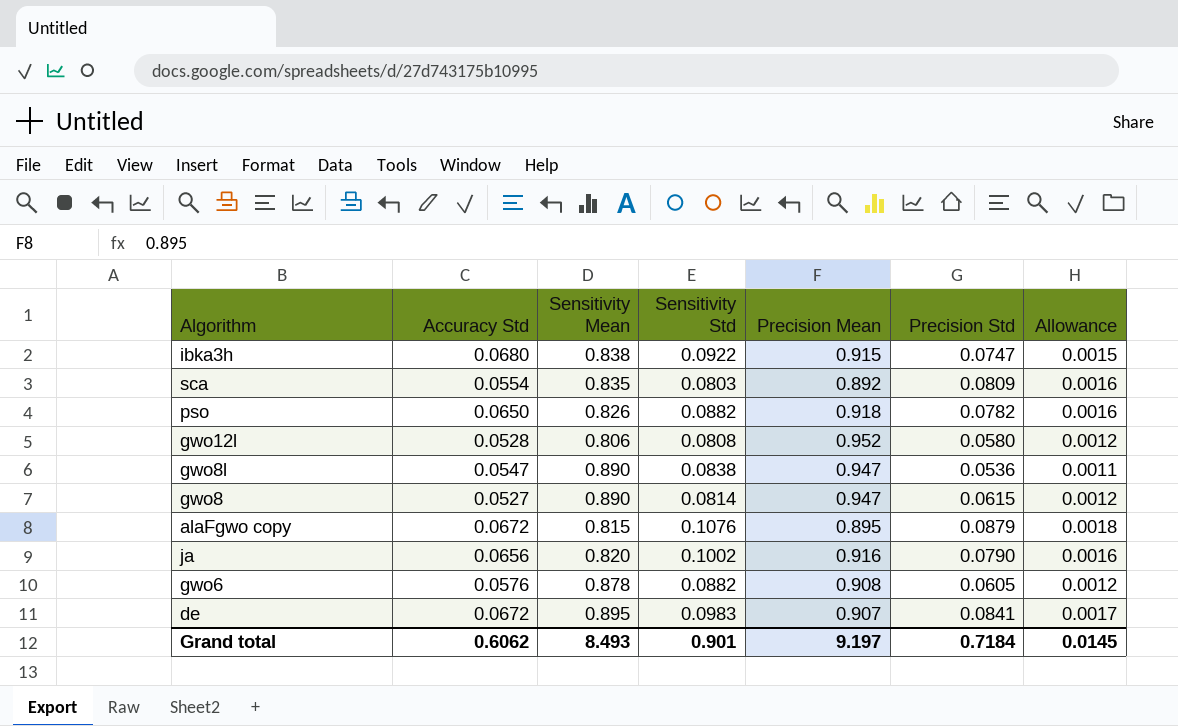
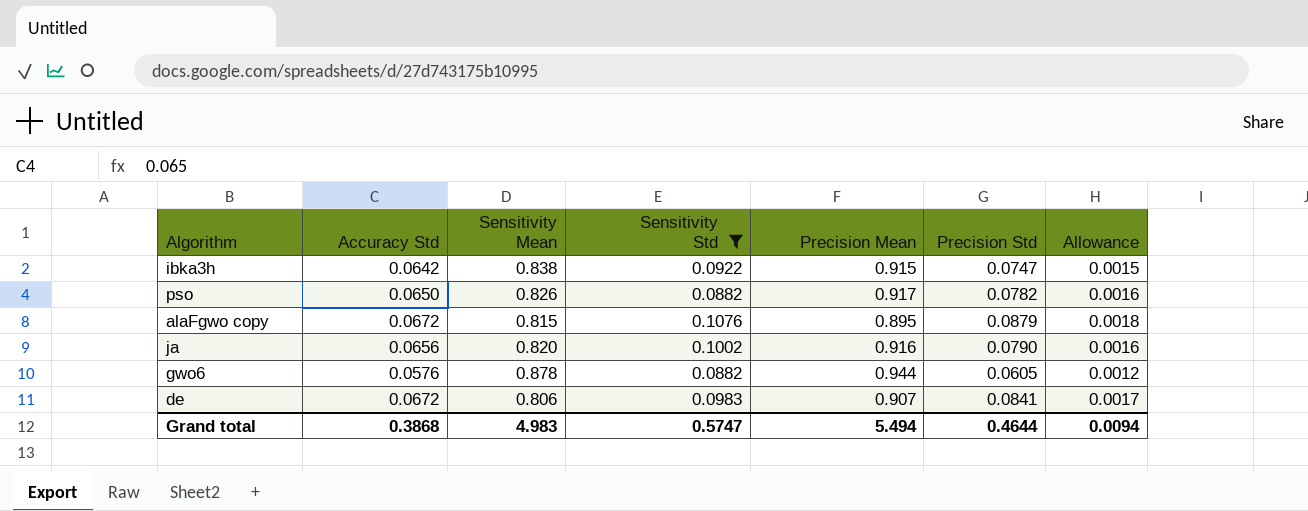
filter: none -> Sensitivity Std >= 0.0882
ibka3h | Accuracy Std: 0.0680 -> 0.0642
pso | Precision Mean: 0.918 -> 0.917
gwo6 | Precision Mean: 0.908 -> 0.944
de | Sensitivity Mean: 0.895 -> 0.806
Grand total | Accuracy Std: 0.6062 -> 0.3868
Grand total | Sensitivity Mean: 8.493 -> 4.983
Grand total | Sensitivity Std: 0.901 -> 0.5747
Grand total | Precision Mean: 9.197 -> 5.494
Grand total | Precision Std: 0.7184 -> 0.4644
Grand total | Allowance: 0.0145 -> 0.0094

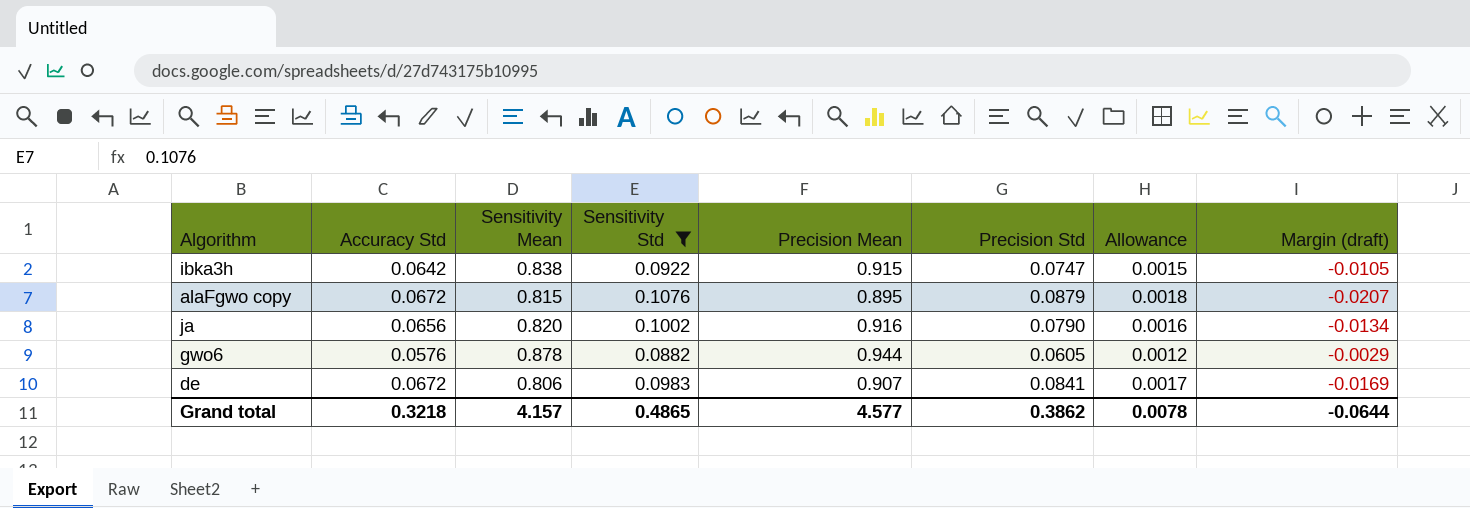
column Margin (draft) | formula: none -> [Accuracy Std] - [Precision Std]
row pso: 0.0650 | 0.826 | 0.0882 | 0.917 | 0.0782 | 0.0016 -> none
Grand total | Accuracy Std: 0.3868 -> 0.3218
Grand total | Sensitivity Mean: 4.983 -> 4.157
Grand total | Sensitivity Std: 0.5747 -> 0.4865
Grand total | Precision Mean: 5.494 -> 4.577
Grand total | Precision Std: 0.4644 -> 0.3862
Grand total | Allowance: 0.0094 -> 0.0078

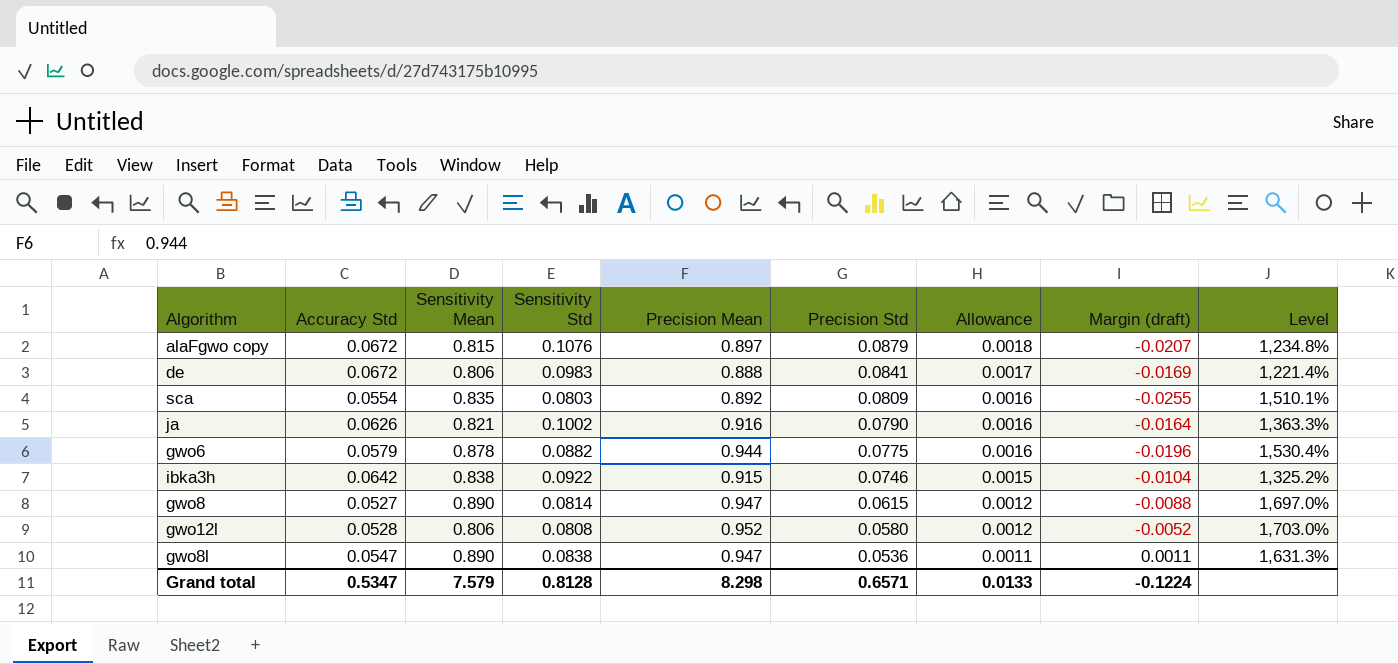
filter: Sensitivity Std >= 0.0882 -> none
row order: none -> Precision Std descending
column Level | formula: none -> ([Precision Mean] - [Accuracy Std]) / [Accuracy Std]
alaFgwo copy | Precision Mean: 0.895 -> 0.897
de | Precision Mean: 0.907 -> 0.888
ja | Accuracy Std: 0.0656 -> 0.0626
ja | Sensitivity Mean: 0.820 -> 0.821
ja | Margin (draft): -0.0134 -> -0.0164
gwo6 | Accuracy Std: 0.0576 -> 0.0579
gwo6 | Precision Std: 0.0605 -> 0.0775
gwo6 | Allowance: 0.0012 -> 0.0016
gwo6 | Margin (draft): -0.0029 -> -0.0196
ibka3h | Precision Std: 0.0747 -> 0.0746
ibka3h | Margin (draft): -0.0105 -> -0.0104
Grand total | Accuracy Std: 0.3218 -> 0.5347
Grand total | Sensitivity Mean: 4.157 -> 7.579
Grand total | Sensitivity Std: 0.4865 -> 0.8128
Grand total | Precision Mean: 4.577 -> 8.298
Grand total | Precision Std: 0.3862 -> 0.6571
Grand total | Allowance: 0.0078 -> 0.0133
Grand total | Margin (draft): -0.0644 -> -0.1224

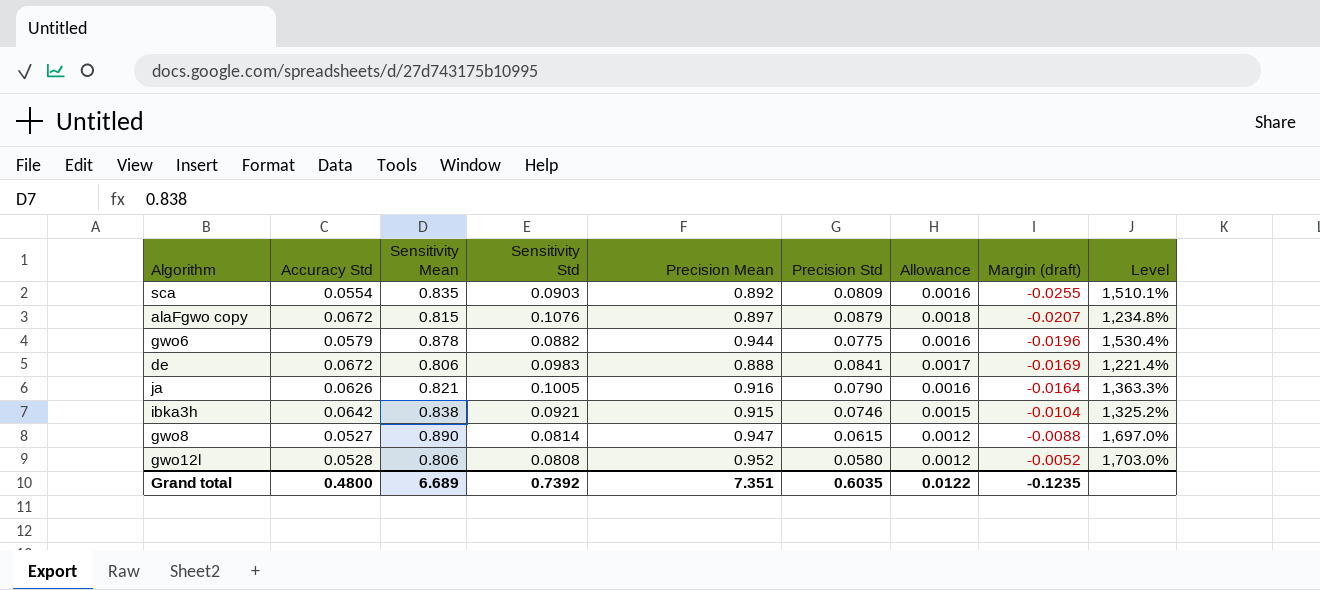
row order: Precision Std descending -> Margin (draft) ascending
row gwo8l: 0.0547 | 0.890 | 0.0838 | 0.947 | 0.0536 | 0.0011 | 0.0011 | 1,631.3% -> none
sca | Sensitivity Std: 0.0803 -> 0.0903
ja | Sensitivity Std: 0.1002 -> 0.1005
ibka3h | Sensitivity Std: 0.0922 -> 0.0921
Grand total | Accuracy Std: 0.5347 -> 0.4800
Grand total | Sensitivity Mean: 7.579 -> 6.689
Grand total | Sensitivity Std: 0.8128 -> 0.7392
Grand total | Precision Mean: 8.298 -> 7.351
Grand total | Precision Std: 0.6571 -> 0.6035
Grand total | Allowance: 0.0133 -> 0.0122
Grand total | Margin (draft): -0.1224 -> -0.1235

